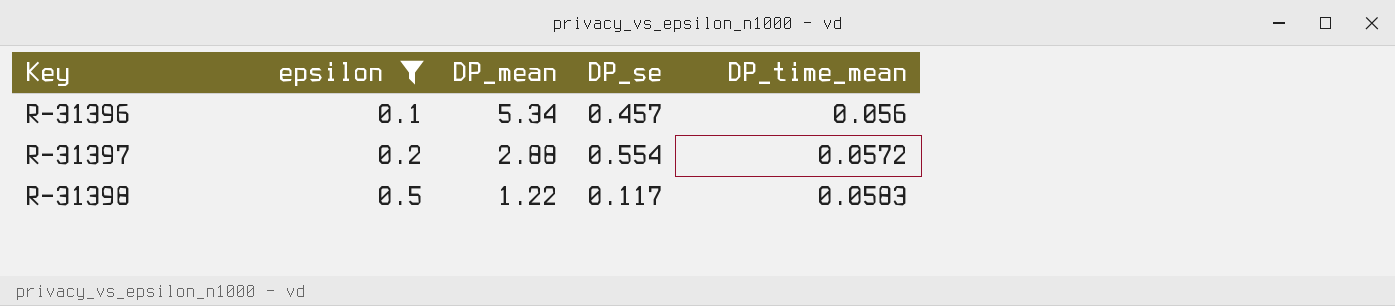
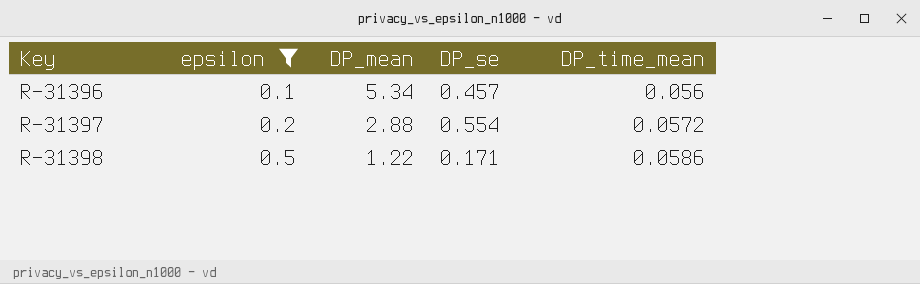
R-31398 | DP_se: 0.117 -> 0.171
R-31398 | DP_time_mean: 0.0583 -> 0.0586

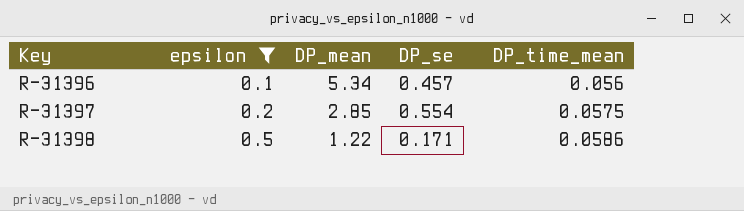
R-31397 | DP_mean: 2.88 -> 2.85
R-31397 | DP_time_mean: 0.0572 -> 0.0575

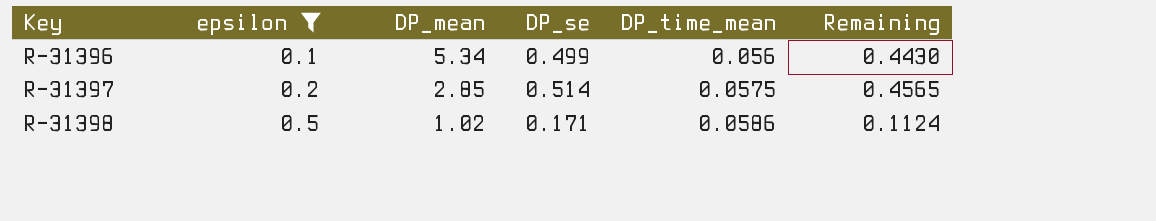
column Remaining | formula: none -> [DP_se] - [DP_time_mean]
R-31396 | DP_se: 0.457 -> 0.499
R-31397 | DP_se: 0.554 -> 0.514
R-31398 | DP_mean: 1.22 -> 1.02

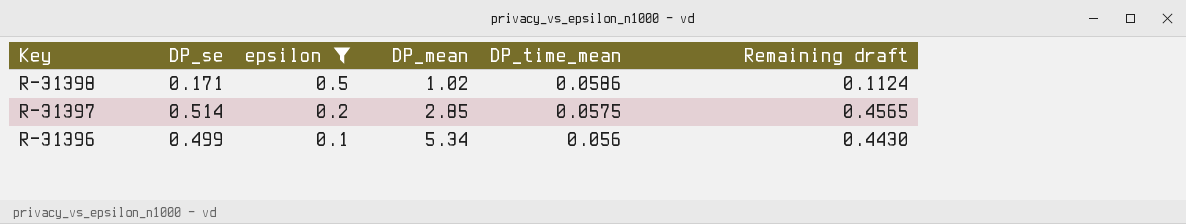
row order: Key ascending -> Key descending
column DP_se | position: 4 -> 2
column name: Remaining -> Remaining draft

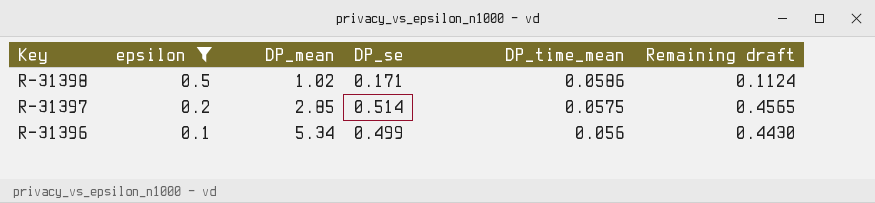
column DP_se | position: 2 -> 4

